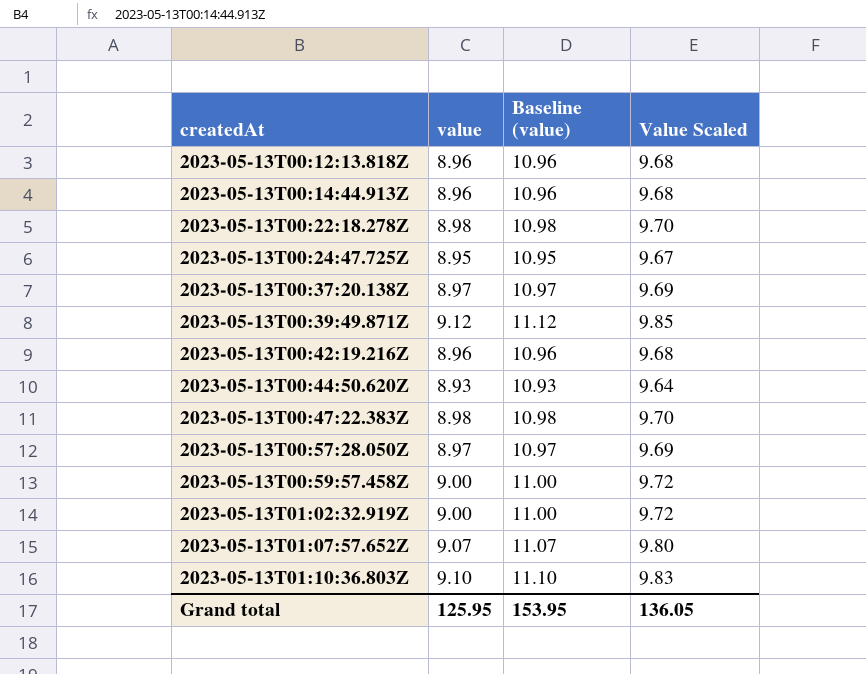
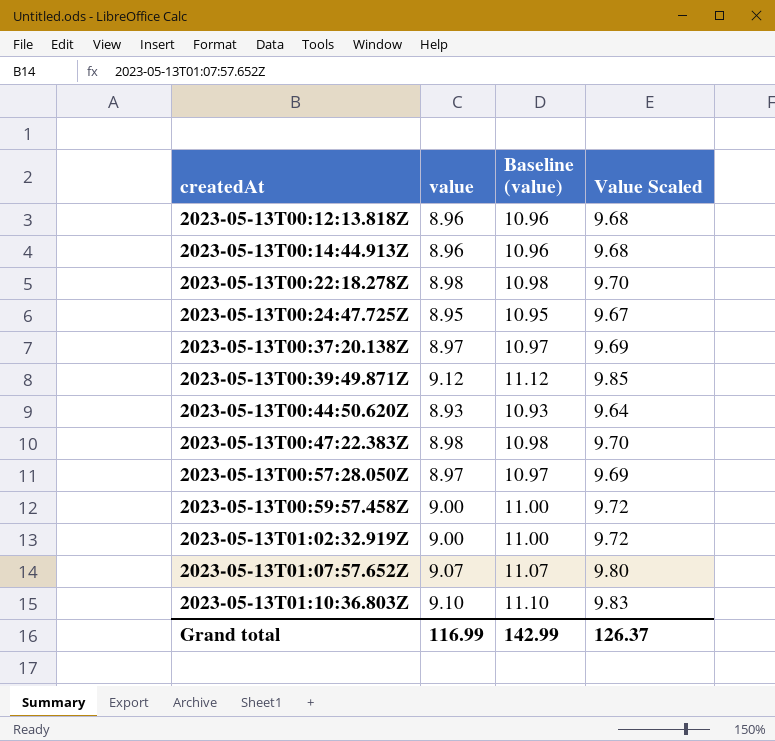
row 2023-05-13T00:42:19.216Z: 8.96 | 10.96 | 9.68 -> none
Grand total | value: 125.95 -> 116.99
Grand total | Baseline (value): 153.95 -> 142.99
Grand total | Value Scaled: 136.05 -> 126.37

